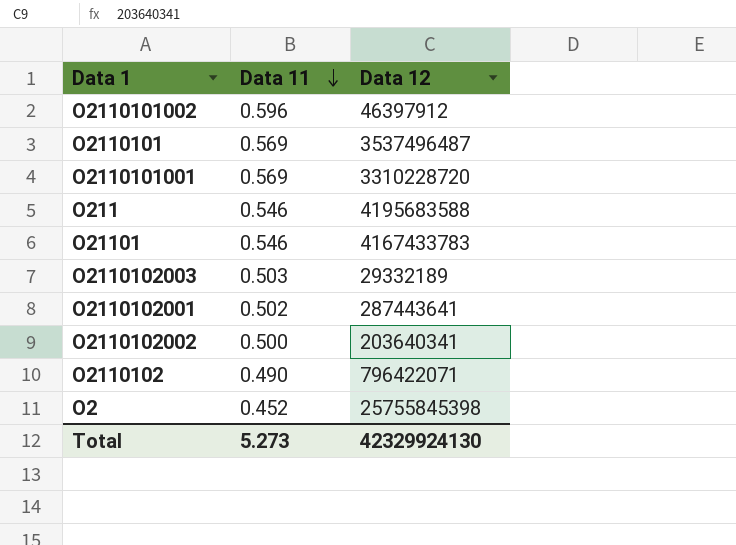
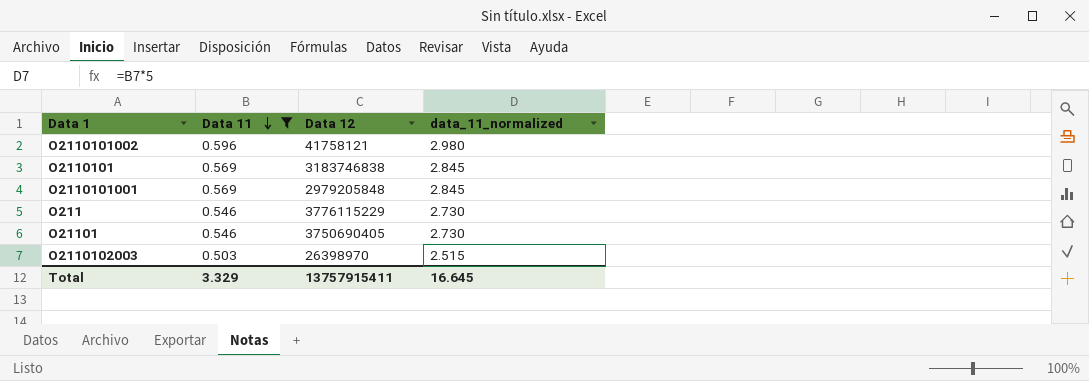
filter: none -> Data 11 >= 0.503
column data_11_normalized | formula: none -> [Data 11] * 5
O2110101002 | Data 12: 46397912 -> 41758121
O2110101 | Data 12: 3537496487 -> 3183746838
O2110101001 | Data 12: 3310228720 -> 2979205848
O211 | Data 12: 4195683588 -> 3776115229
O21101 | Data 12: 4167433783 -> 3750690405
O2110102003 | Data 12: 29332189 -> 26398970
Total | Data 11: 5.273 -> 3.329
Total | Data 12: 42329924130 -> 13757915411

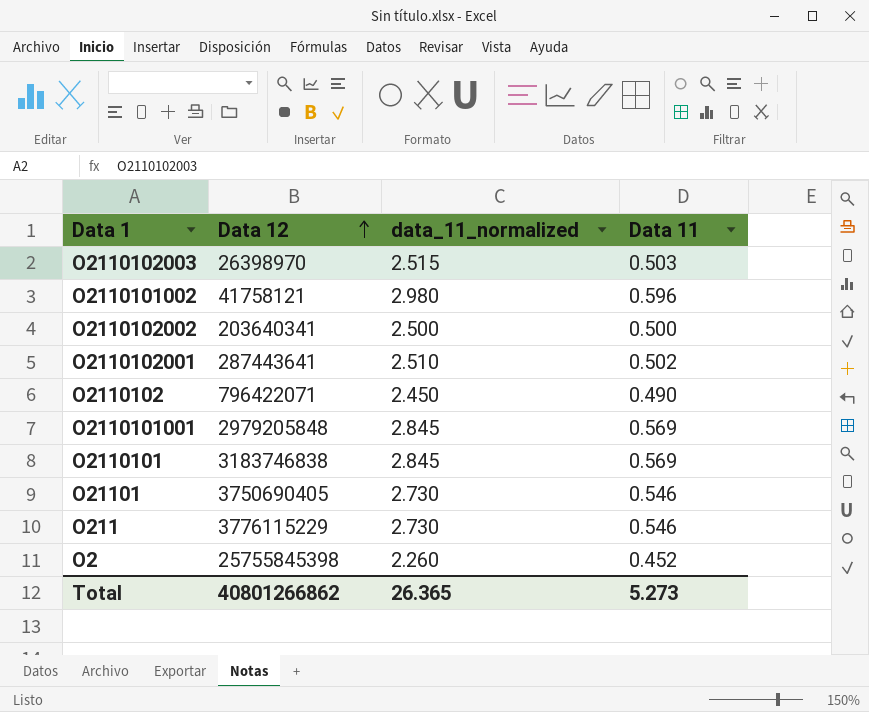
filter: Data 11 >= 0.503 -> none
row order: Data 11 descending -> Data 12 ascending
column Data 11 | position: 2 -> 4
Total | Data 12: 13757915411 -> 40801266862
Total | data_11_normalized: 16.645 -> 26.365
Total | Data 11: 3.329 -> 5.273

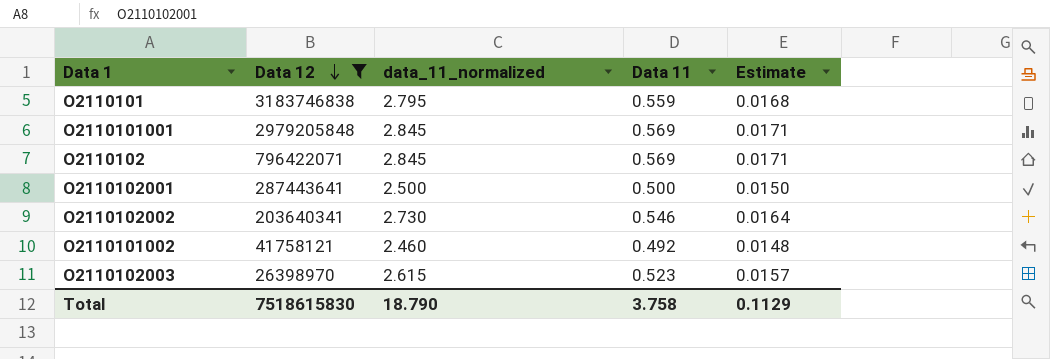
filter: none -> Data 12 <= 3183746838
row order: Data 12 ascending -> Data 12 descending
column Estimate | formula: none -> [Data 11] * 0.03
O2110101 | data_11_normalized: 2.845 -> 2.795
O2110101 | Data 11: 0.569 -> 0.559
O2110102 | data_11_normalized: 2.450 -> 2.845
O2110102 | Data 11: 0.490 -> 0.569
O2110102001 | data_11_normalized: 2.510 -> 2.500
O2110102001 | Data 11: 0.502 -> 0.500
O2110102002 | data_11_normalized: 2.500 -> 2.730
O2110102002 | Data 11: 0.500 -> 0.546
O2110101002 | data_11_normalized: 2.980 -> 2.460
O2110101002 | Data 11: 0.596 -> 0.492
O2110102003 | data_11_normalized: 2.515 -> 2.615
O2110102003 | Data 11: 0.503 -> 0.523
Total | Data 12: 40801266862 -> 7518615830
Total | data_11_normalized: 26.365 -> 18.790
Total | Data 11: 5.273 -> 3.758

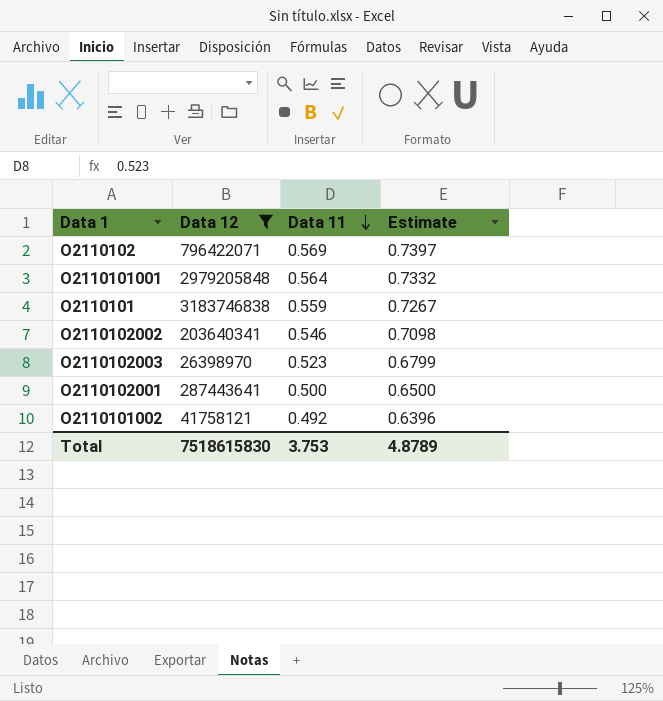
row order: Data 12 descending -> Data 11 descending
column data_11_normalized | formula: [Data 11] * 5 -> none
column Estimate | formula: [Data 11] * 0.03 -> [Data 11] * 1.3
O2110101001 | Data 11: 0.569 -> 0.564
Total | Data 11: 3.758 -> 3.753
Total | Estimate: 0.1129 -> 4.8789

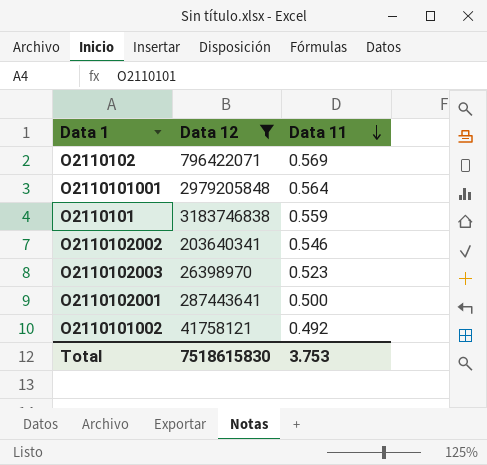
column Estimate | formula: [Data 11] * 1.3 -> none

